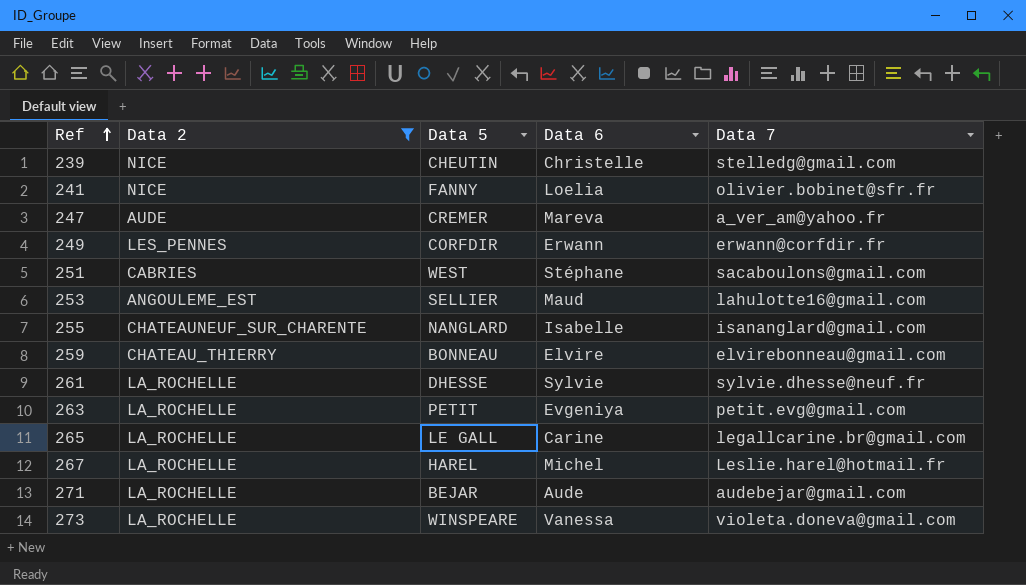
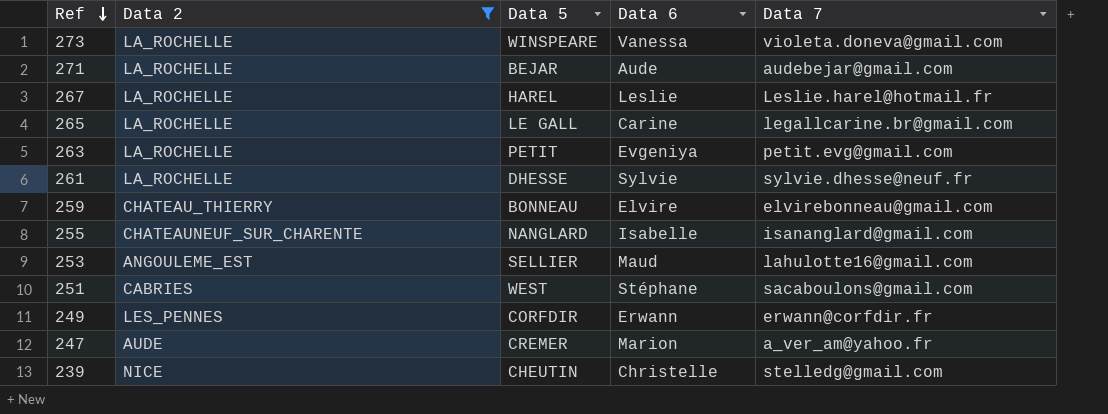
row order: Ref ascending -> Ref descending
row 241: NICE | FANNY | Loelia | olivier.bobinet@sfr.fr -> none
267 | Data 6: Michel -> Leslie
247 | Data 6: Mareva -> Marion

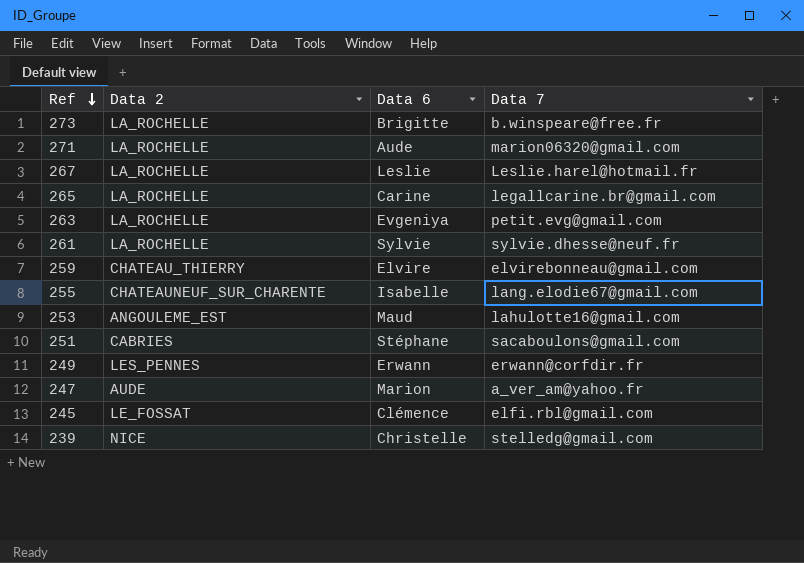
filter: Data 2 != LE_FOSSAT -> none
column Data 5 | position: 3 -> none
273 | Data 6: Vanessa -> Brigitte
273 | Data 7: violeta.doneva@gmail.com -> b.winspeare@free.fr
271 | Data 7: audebejar@gmail.com -> marion06320@gmail.com
255 | Data 7: isananglard@gmail.com -> lang.elodie67@gmail.com

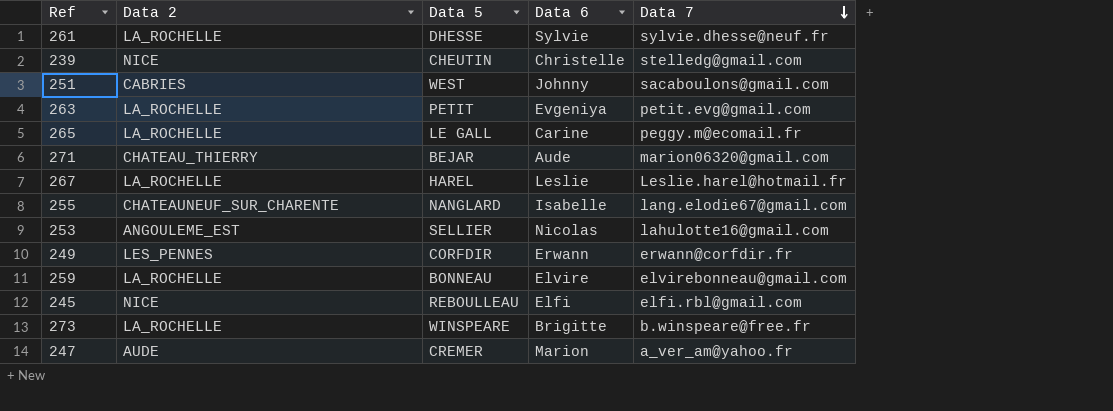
row order: Ref descending -> Data 7 descending
column Data 5 | position: none -> 3
251 | Data 6: Stéphane -> Johnny
265 | Data 7: legallcarine.br@gmail.com -> peggy.m@ecomail.fr
271 | Data 2: LA_ROCHELLE -> CHATEAU_THIERRY
253 | Data 6: Maud -> Nicolas
259 | Data 2: CHATEAU_THIERRY -> LA_ROCHELLE
245 | Data 2: LE_FOSSAT -> NICE
245 | Data 6: Clémence -> Elfi

